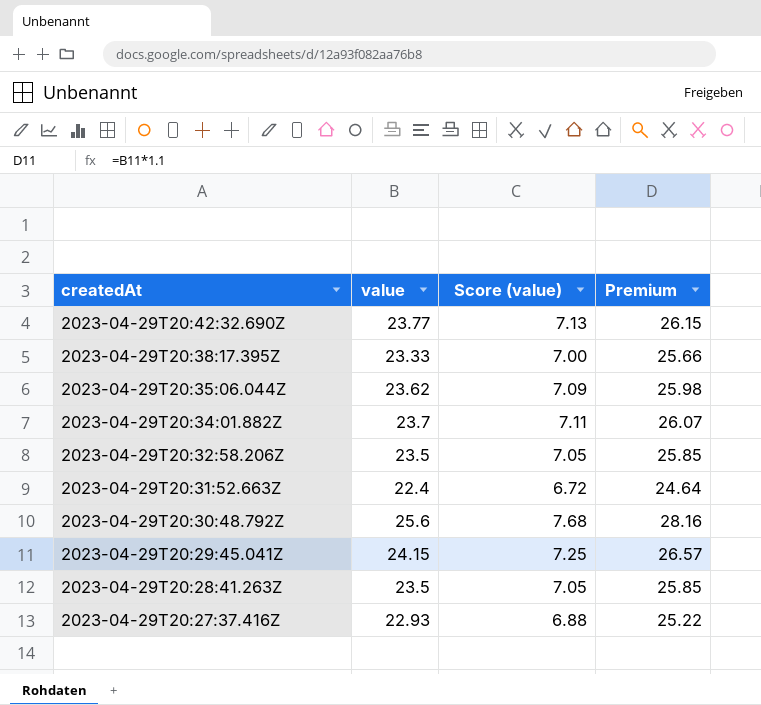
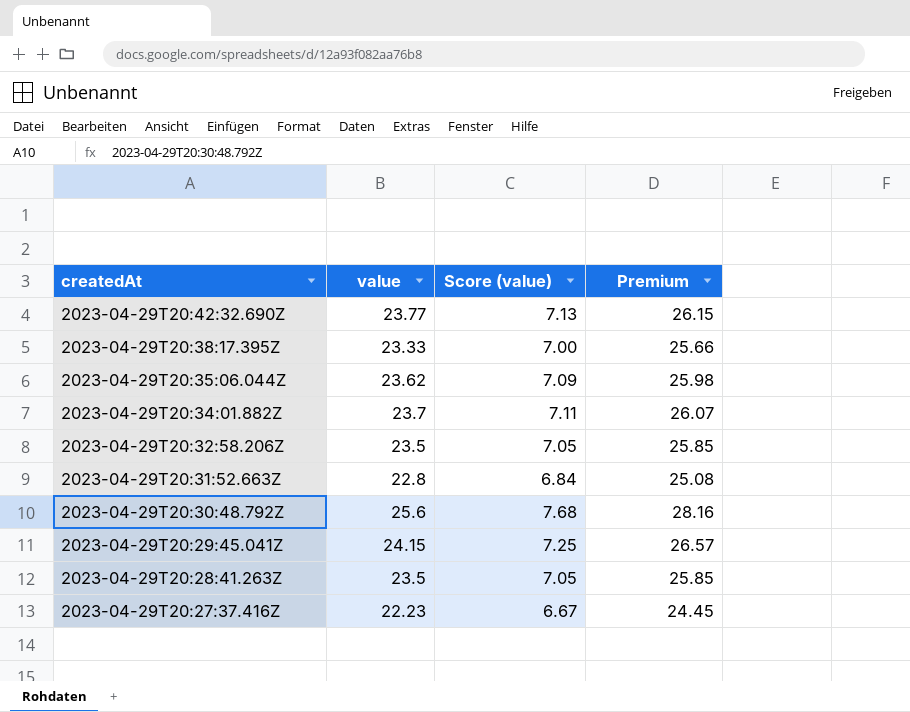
2023-04-29T20:31:52.663Z | value: 22.4 -> 22.8
2023-04-29T20:31:52.663Z | Score (value): 6.72 -> 6.84
2023-04-29T20:31:52.663Z | Premium: 24.64 -> 25.08
2023-04-29T20:27:37.416Z | value: 22.93 -> 22.23
2023-04-29T20:27:37.416Z | Score (value): 6.88 -> 6.67
2023-04-29T20:27:37.416Z | Premium: 25.22 -> 24.45

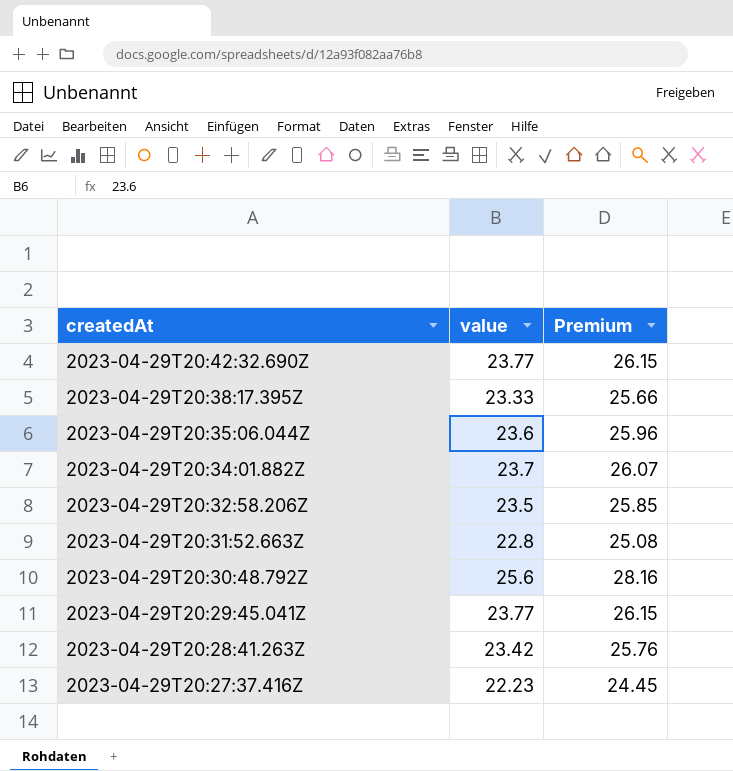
column Score (value) | formula: [value] * 0.3 -> none
2023-04-29T20:35:06.044Z | value: 23.62 -> 23.6
2023-04-29T20:35:06.044Z | Premium: 25.98 -> 25.96
2023-04-29T20:29:45.041Z | value: 24.15 -> 23.77
2023-04-29T20:29:45.041Z | Premium: 26.57 -> 26.15
2023-04-29T20:28:41.263Z | value: 23.5 -> 23.42
2023-04-29T20:28:41.263Z | Premium: 25.85 -> 25.76

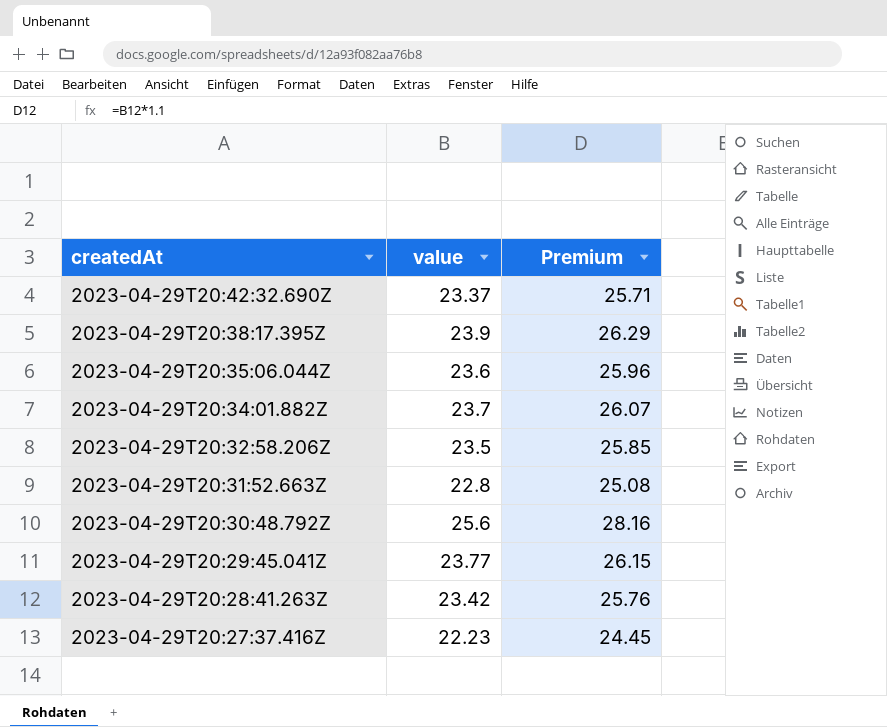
2023-04-29T20:42:32.690Z | value: 23.77 -> 23.37
2023-04-29T20:42:32.690Z | Premium: 26.15 -> 25.71
2023-04-29T20:38:17.395Z | value: 23.33 -> 23.9
2023-04-29T20:38:17.395Z | Premium: 25.66 -> 26.29

